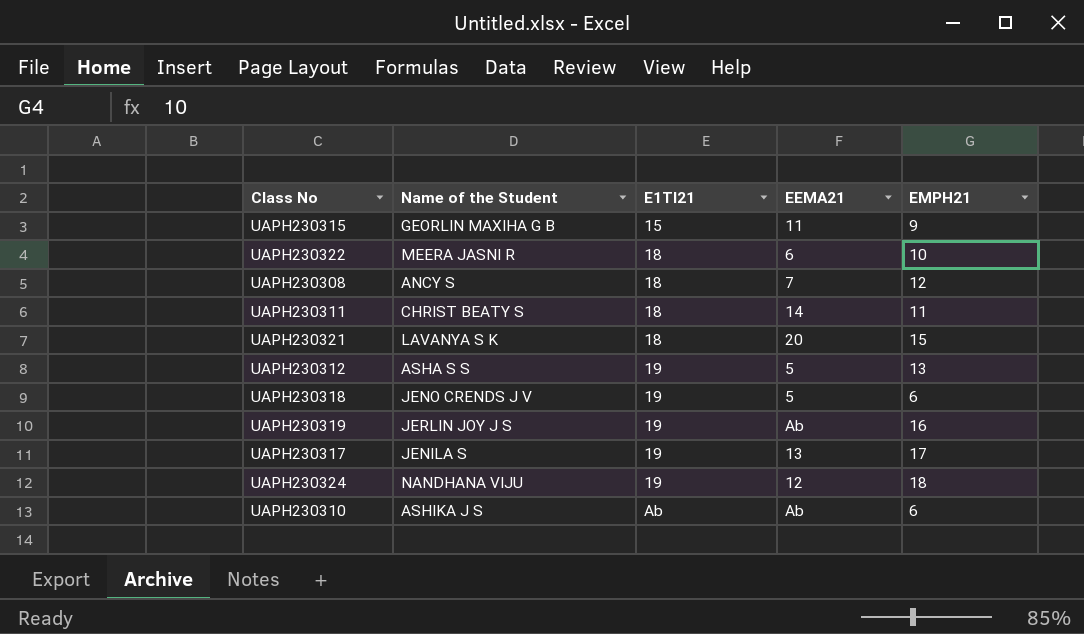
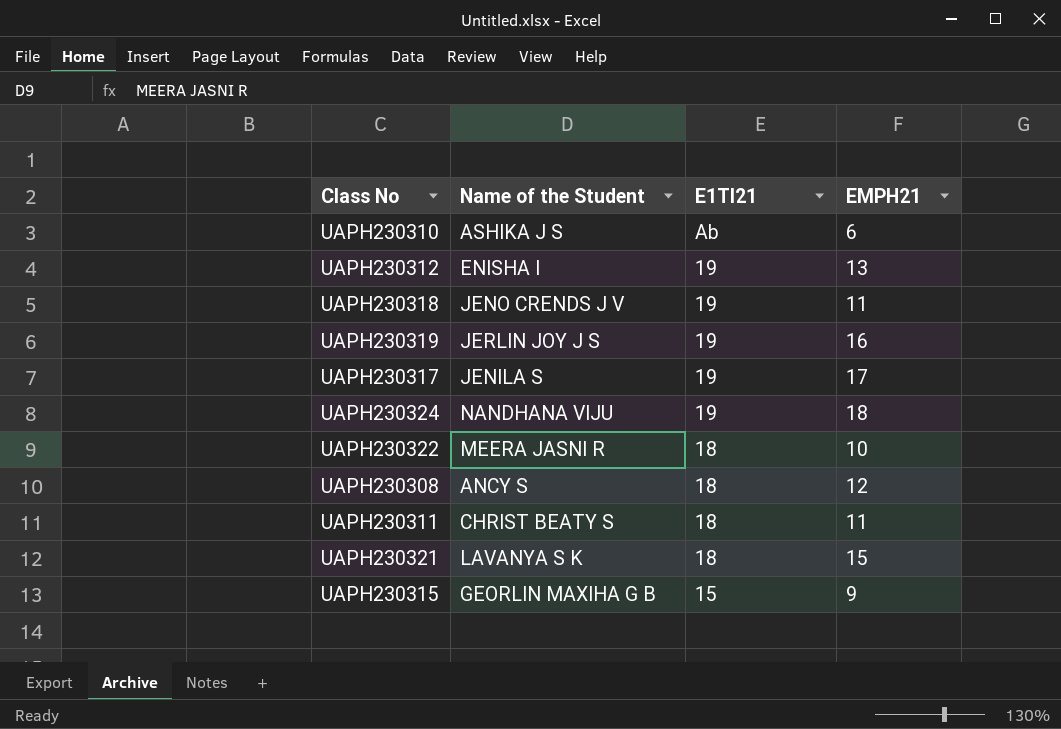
row order: E1Tl21 ascending -> E1Tl21 descending
column EEMA21 | position: 4 -> none
UAPH230312 | Name of the Student: ASHA S S -> ENISHA I
UAPH230318 | EMPH21: 6 -> 11

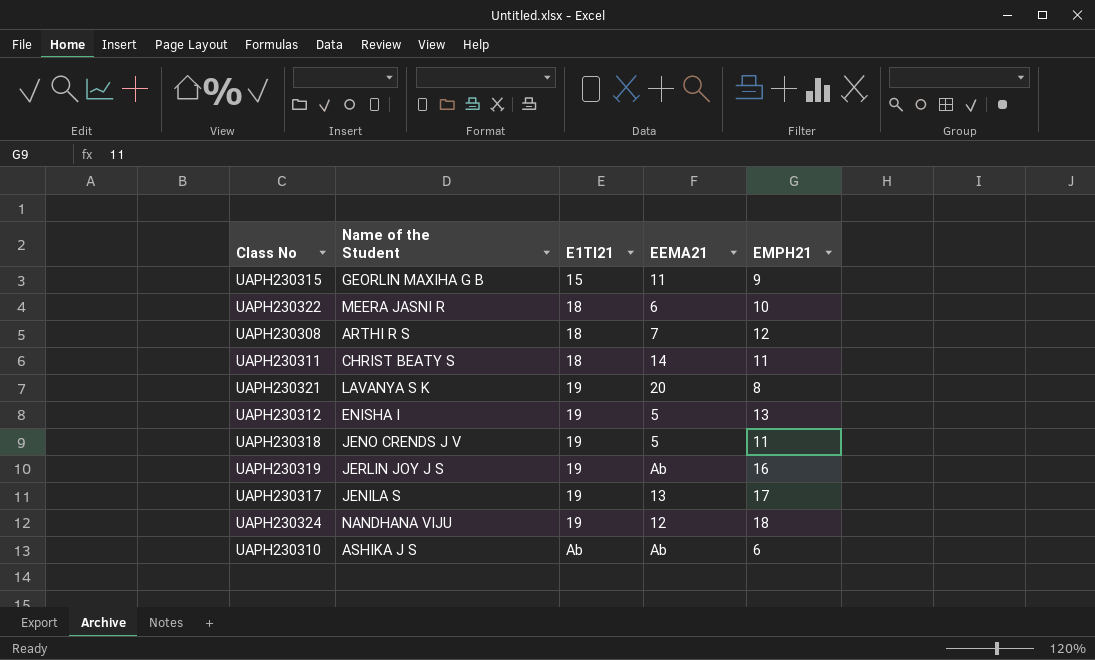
row order: E1Tl21 descending -> E1Tl21 ascending
column EEMA21 | position: none -> 4
UAPH230308 | Name of the Student: ANCY S -> ARTHI R S
UAPH230321 | E1Tl21: 18 -> 19
UAPH230321 | EMPH21: 15 -> 8

